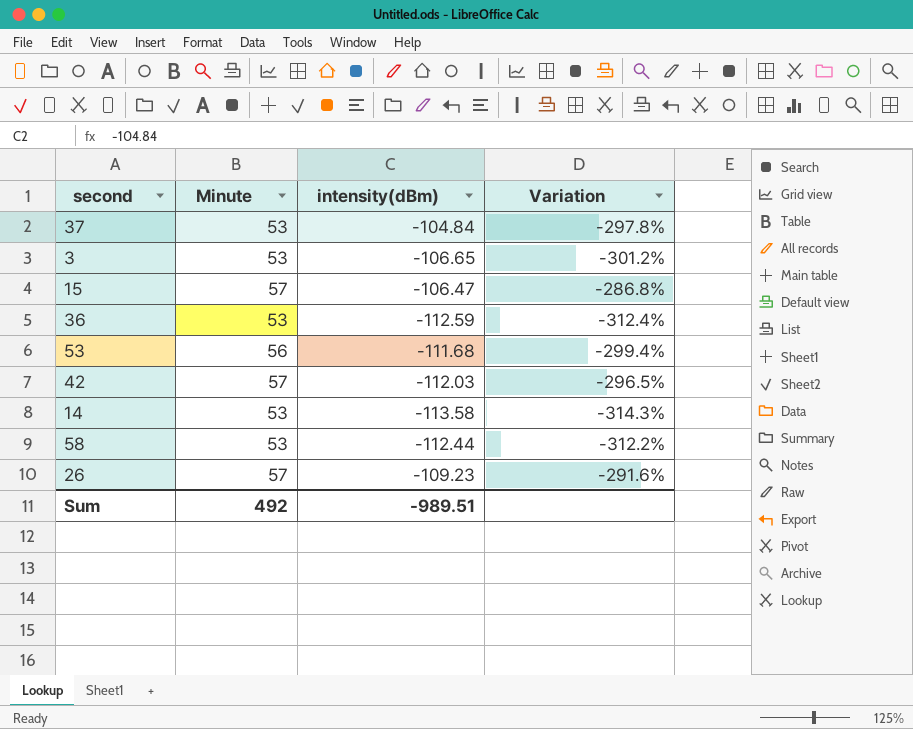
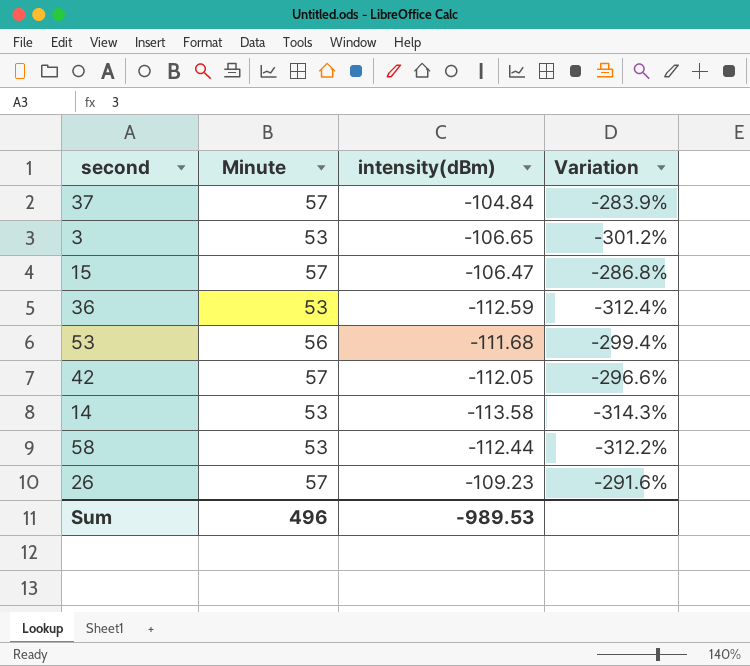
37 | Minute: 53 -> 57
37 | Variation: -297.8% -> -283.9%
42 | intensity(dBm): -112.03 -> -112.05
42 | Variation: -296.5% -> -296.6%
Sum | Minute: 492 -> 496
Sum | intensity(dBm): -989.51 -> -989.53

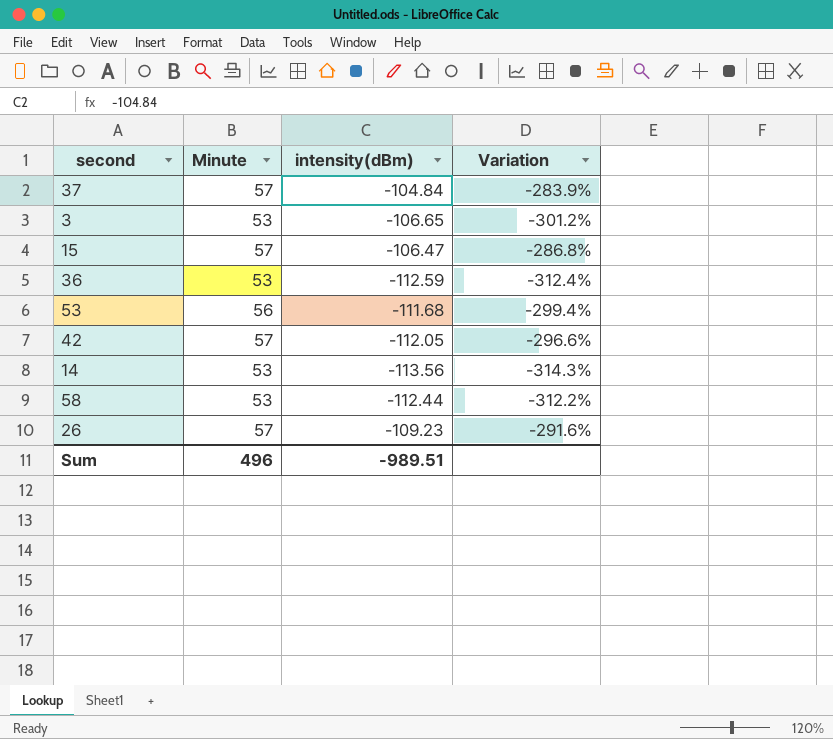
14 | intensity(dBm): -113.58 -> -113.56
Sum | intensity(dBm): -989.53 -> -989.51

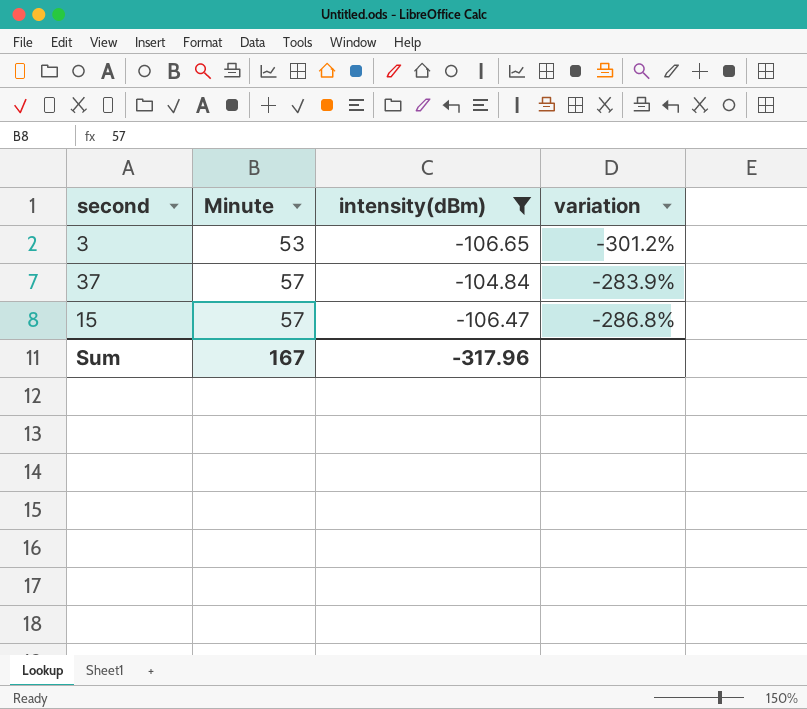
filter: none -> intensity(dBm) >= -106.65
row order: none -> Minute ascending
column name: Variation -> variation
Sum | Minute: 496 -> 167
Sum | intensity(dBm): -989.51 -> -317.96

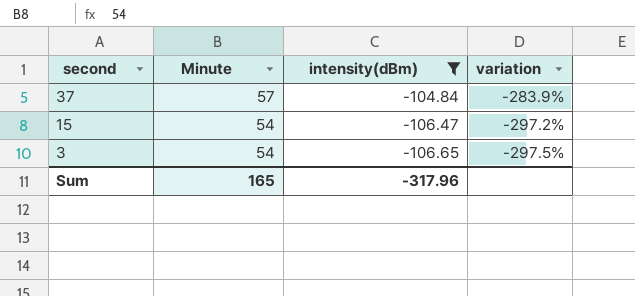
row order: Minute ascending -> second descending
15 | Minute: 57 -> 54
15 | variation: -286.8% -> -297.2%
3 | Minute: 53 -> 54
3 | variation: -301.2% -> -297.5%
Sum | Minute: 167 -> 165

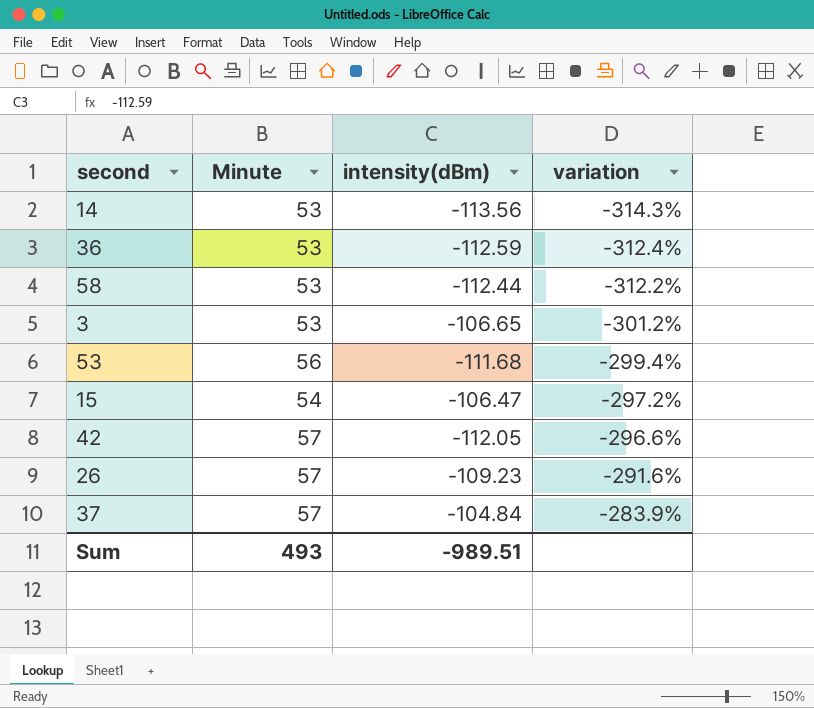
filter: intensity(dBm) >= -106.65 -> none
row order: second descending -> variation ascending
3 | Minute: 54 -> 53
3 | variation: -297.5% -> -301.2%
Sum | Minute: 165 -> 493
Sum | intensity(dBm): -317.96 -> -989.51

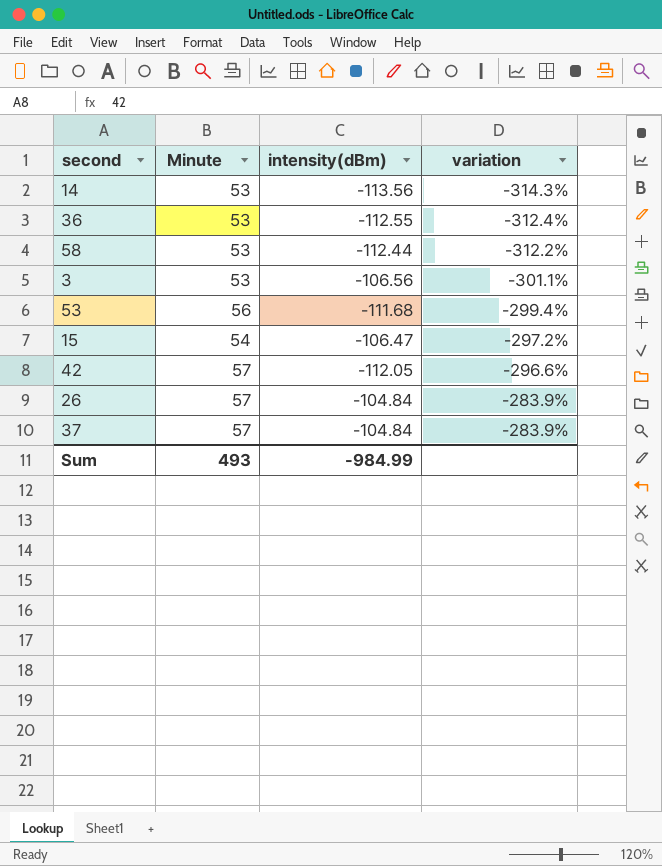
36 | intensity(dBm): -112.59 -> -112.55
3 | intensity(dBm): -106.65 -> -106.56
3 | variation: -301.2% -> -301.1%
26 | intensity(dBm): -109.23 -> -104.84
26 | variation: -291.6% -> -283.9%
Sum | intensity(dBm): -989.51 -> -984.99

